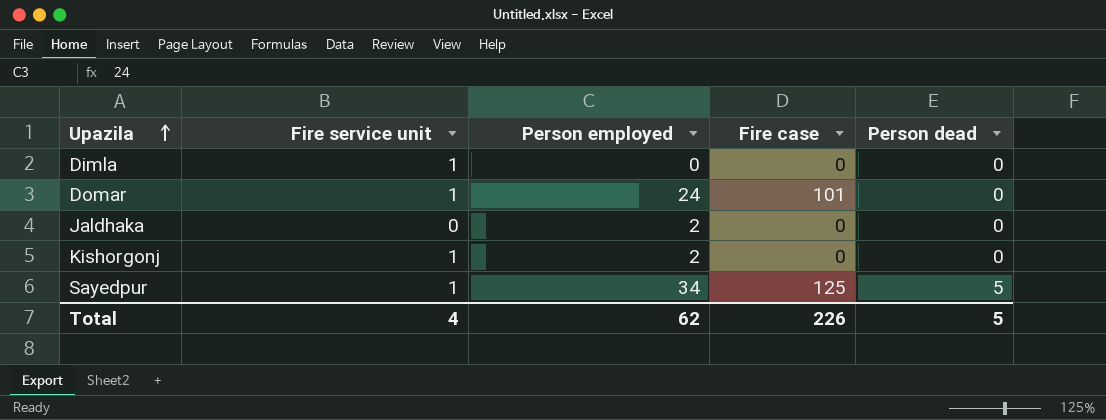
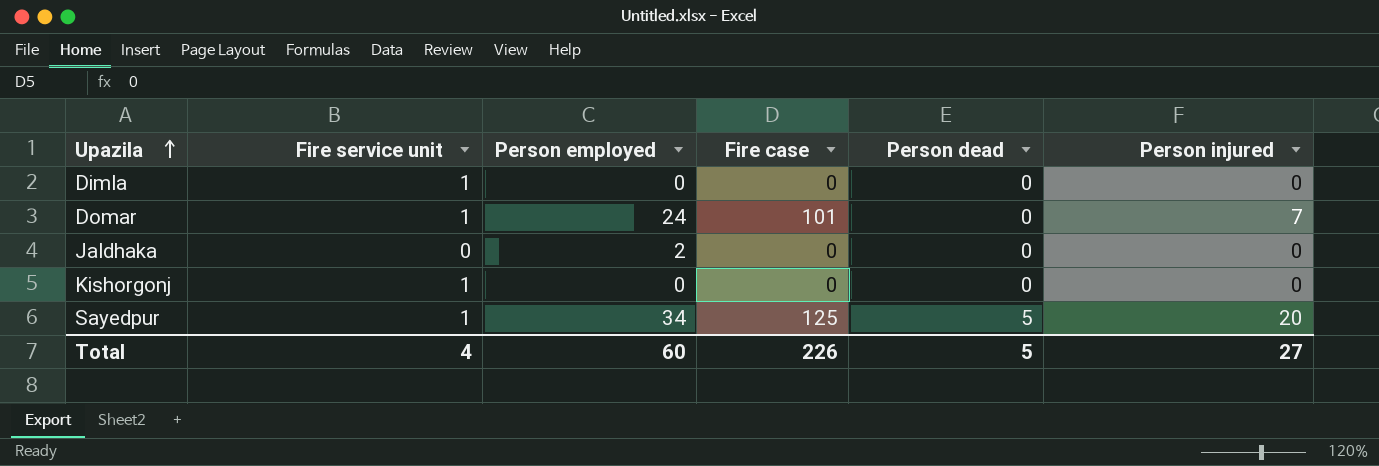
column Person injured | position: none -> 6
Kishorgonj | Person employed: 2 -> 0
Total | Person employed: 62 -> 60

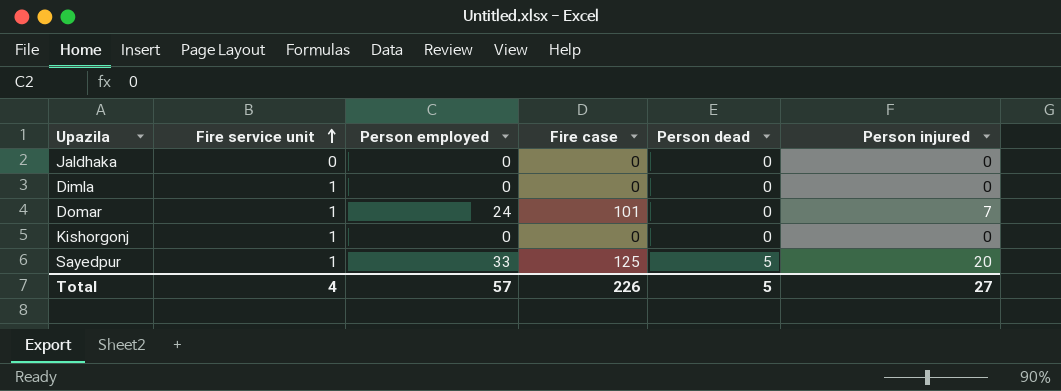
row order: Upazila ascending -> Fire service unit ascending
Jaldhaka | Person employed: 2 -> 0
Sayedpur | Person employed: 34 -> 33
Total | Person employed: 60 -> 57

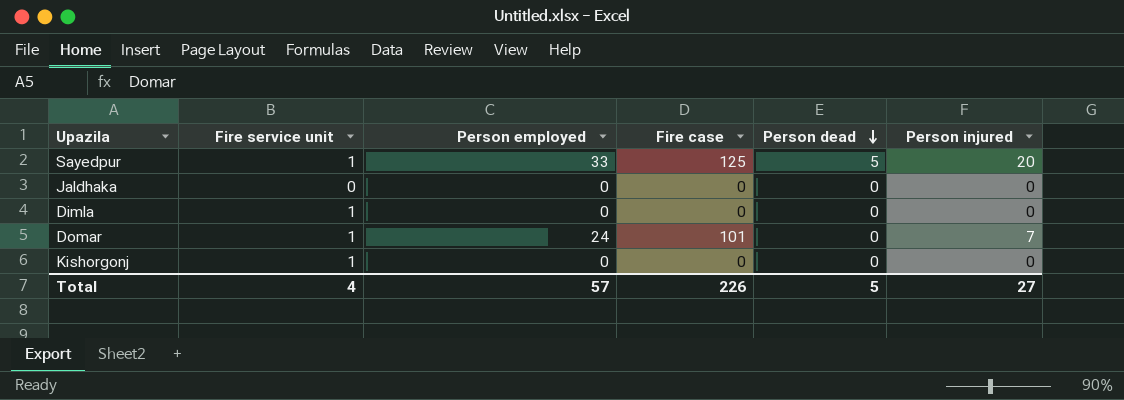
row order: Fire service unit ascending -> Person dead descending

